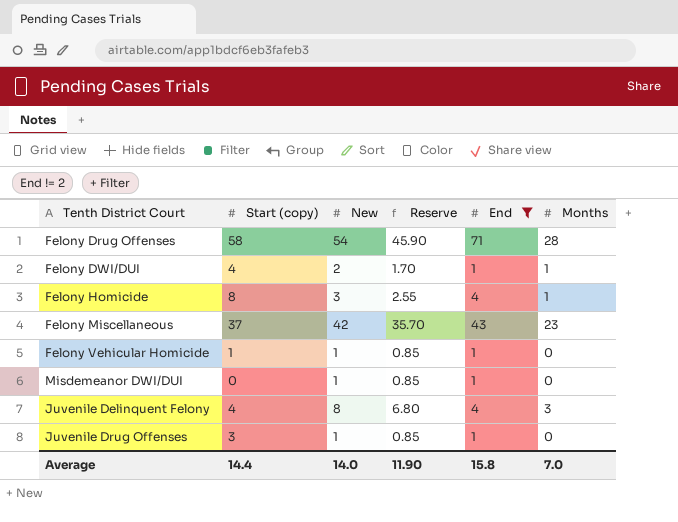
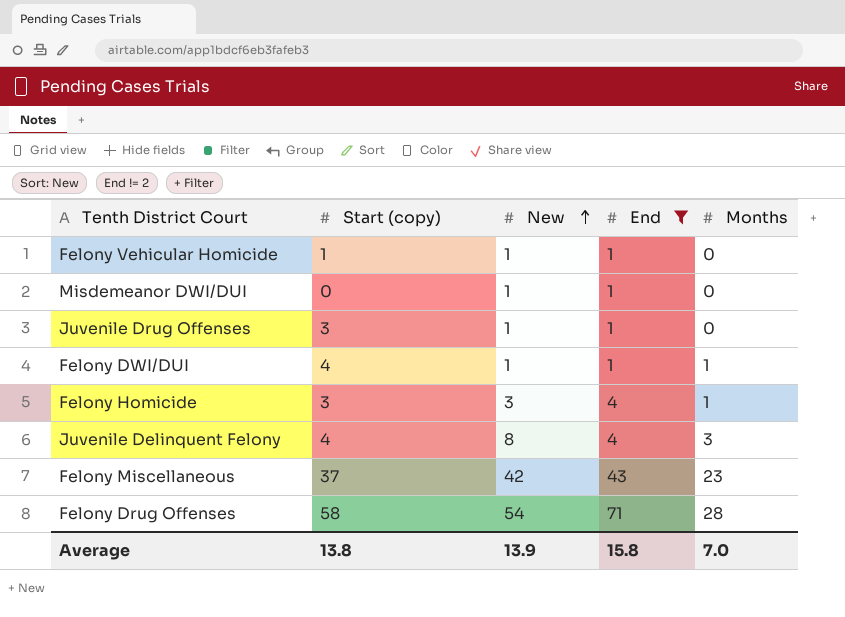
row order: none -> New ascending
column Reserve | formula: [New] * 0.85 -> none
Felony DWI/DUI | New: 2 -> 1
Felony Homicide | Start (copy): 8 -> 3
Average | Start (copy): 14.4 -> 13.8
Average | New: 14.0 -> 13.9

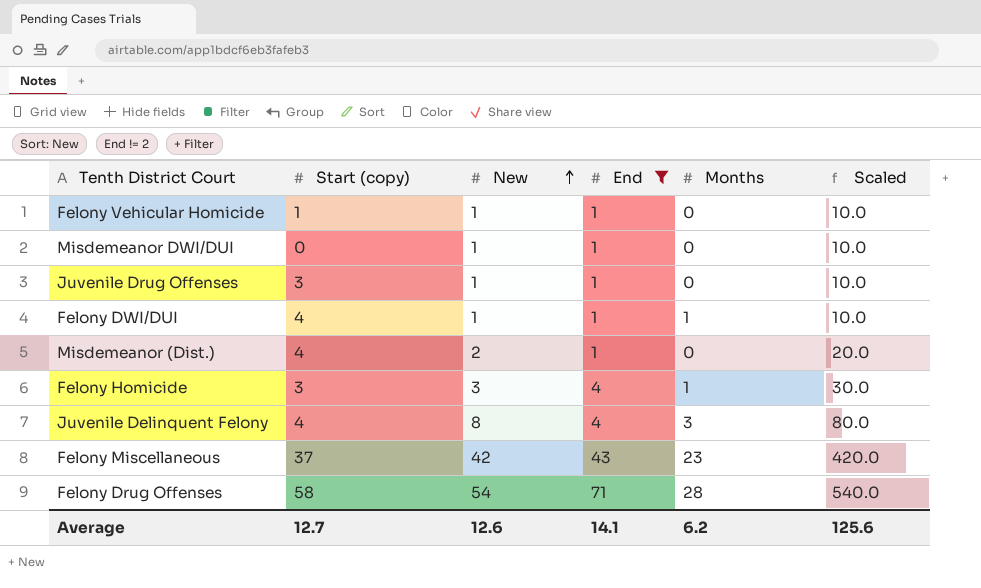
column Scaled | formula: none -> [New] * 10
row Misdemeanor (Dist.): none -> 4 | 2 | 1 | 0 | 20.0
Average | Start (copy): 13.8 -> 12.7
Average | New: 13.9 -> 12.6
Average | End: 15.8 -> 14.1
Average | Months: 7.0 -> 6.2

